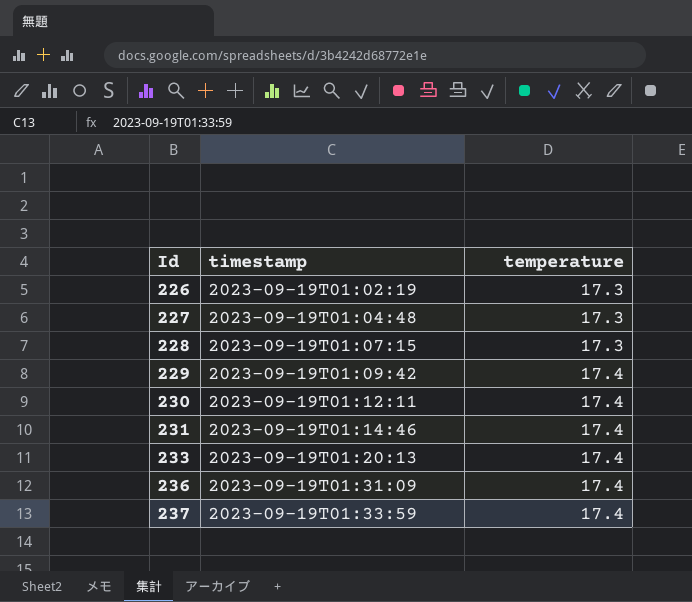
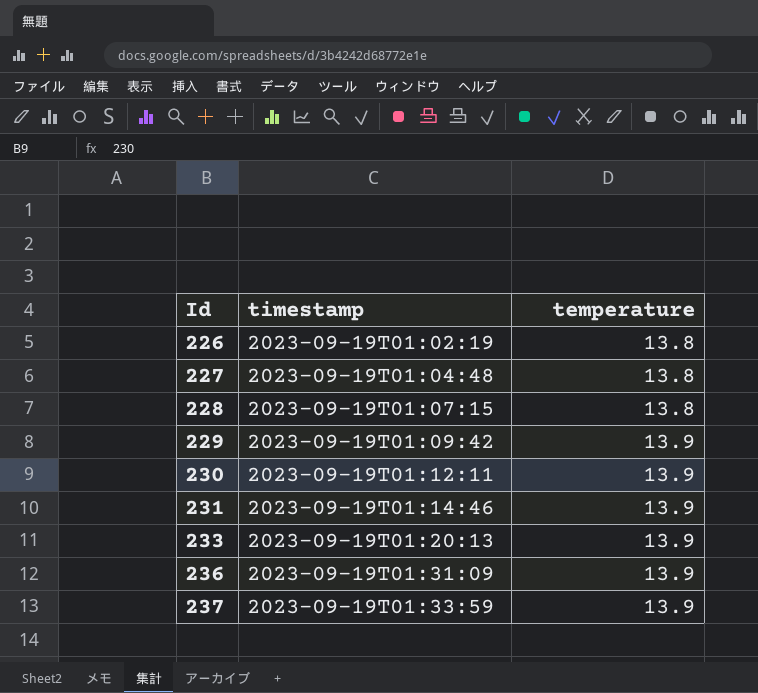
226 | temperature: 17.3 -> 13.8
227 | temperature: 17.3 -> 13.8
228 | temperature: 17.3 -> 13.8
229 | temperature: 17.4 -> 13.9
230 | temperature: 17.4 -> 13.9
231 | temperature: 17.4 -> 13.9
233 | temperature: 17.4 -> 13.9
236 | temperature: 17.4 -> 13.9
237 | temperature: 17.4 -> 13.9

